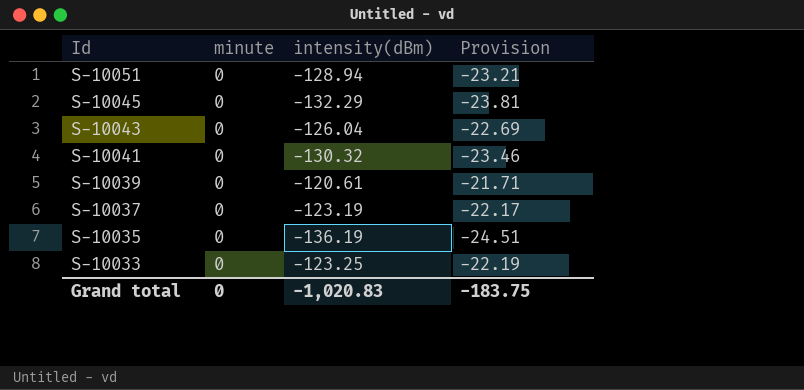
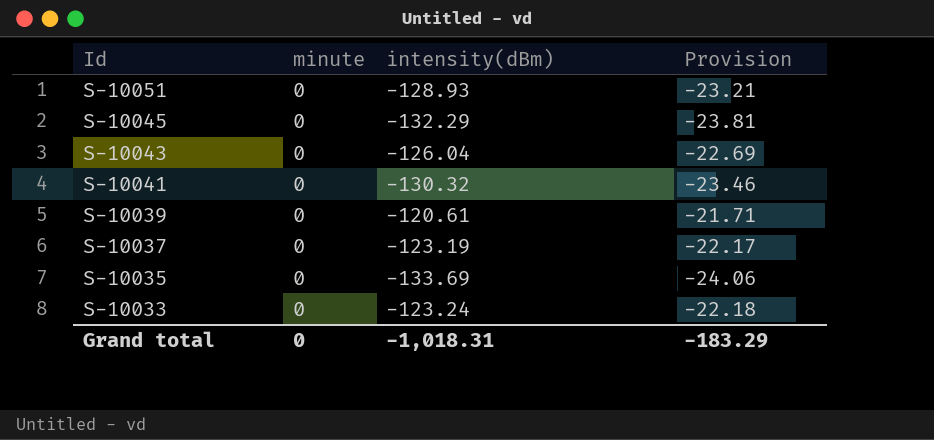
S-10051 | intensity(dBm): -128.94 -> -128.93
S-10035 | intensity(dBm): -136.19 -> -133.69
S-10035 | Provision: -24.51 -> -24.06
S-10033 | intensity(dBm): -123.25 -> -123.24
S-10033 | Provision: -22.19 -> -22.18
Grand total | intensity(dBm): -1,020.83 -> -1,018.31
Grand total | Provision: -183.75 -> -183.29

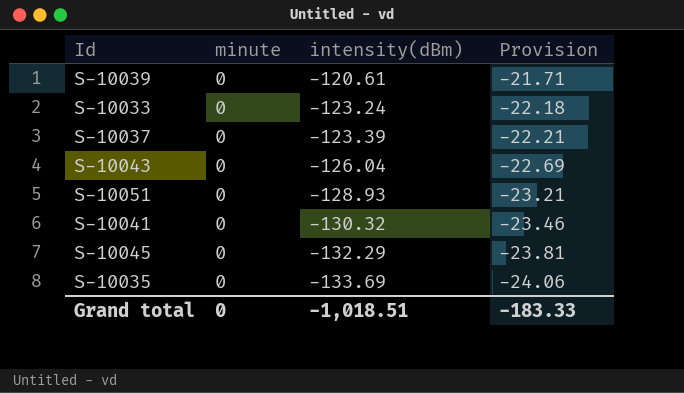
row order: Id descending -> intensity(dBm) descending
S-10037 | intensity(dBm): -123.19 -> -123.39
S-10037 | Provision: -22.17 -> -22.21
Grand total | intensity(dBm): -1,018.31 -> -1,018.51
Grand total | Provision: -183.29 -> -183.33

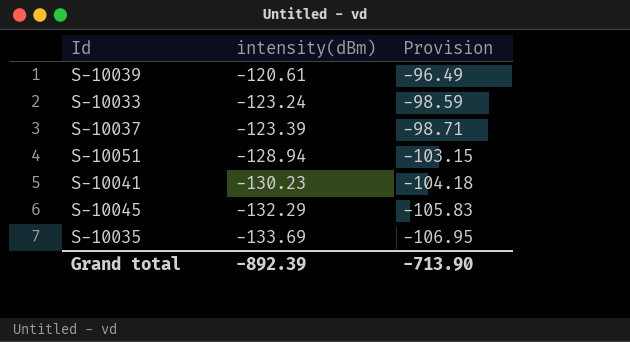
column minute | position: 2 -> none
column Provision | formula: [intensity(dBm)] * 0.18 -> [intensity(dBm)] * 0.8
row S-10043: 0 | -126.04 | -22.69 -> none
S-10051 | intensity(dBm): -128.93 -> -128.94
S-10041 | intensity(dBm): -130.32 -> -130.23
Grand total | intensity(dBm): -1,018.51 -> -892.39
Grand total | Provision: -183.33 -> -713.90

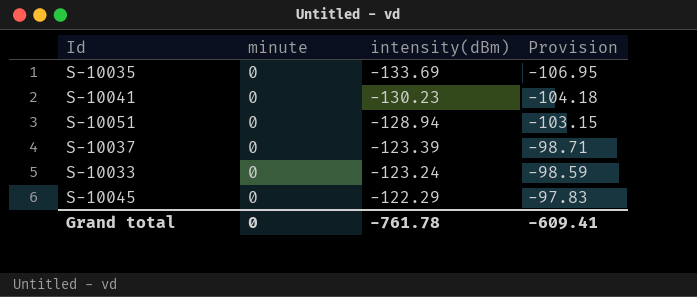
row order: intensity(dBm) descending -> intensity(dBm) ascending
column minute | position: none -> 2
row S-10039: -120.61 | -96.49 -> none
S-10045 | intensity(dBm): -132.29 -> -122.29
S-10045 | Provision: -105.83 -> -97.83
Grand total | intensity(dBm): -892.39 -> -761.78
Grand total | Provision: -713.90 -> -609.41

